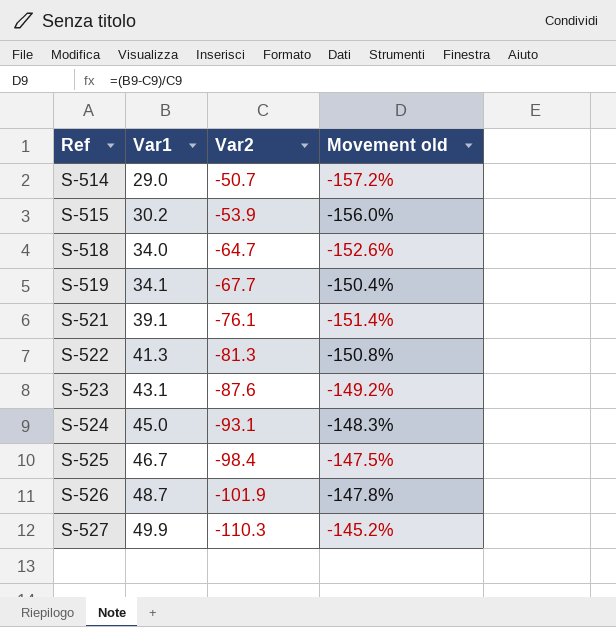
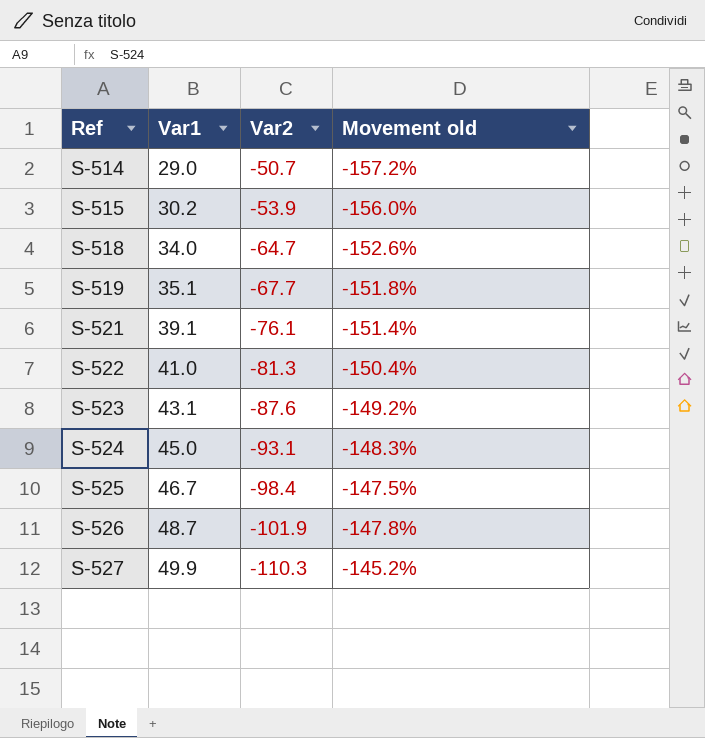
S-519 | Var1: 34.1 -> 35.1
S-519 | Movement old: -150.4% -> -151.8%
S-522 | Var1: 41.3 -> 41.0
S-522 | Movement old: -150.8% -> -150.4%

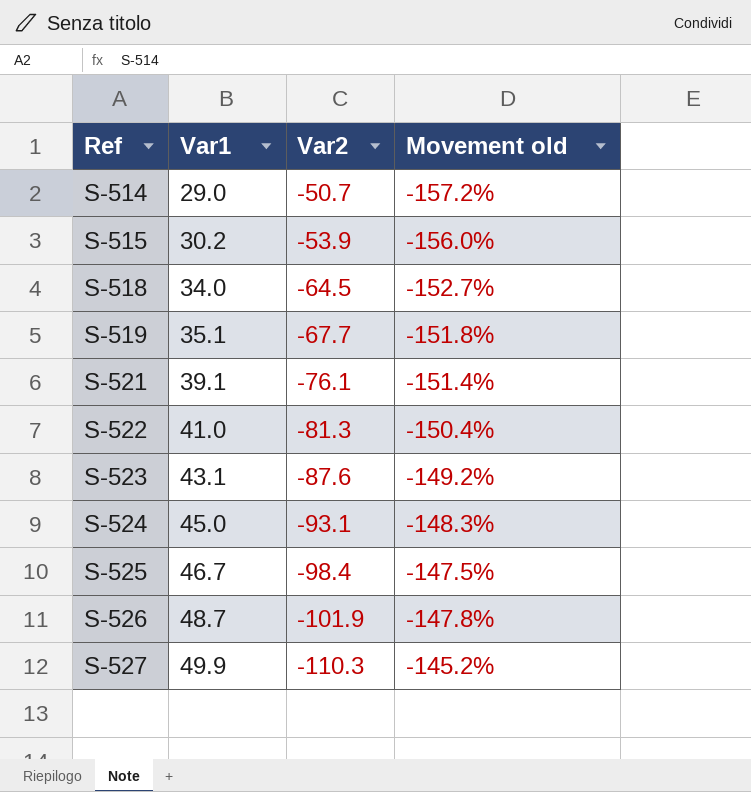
S-518 | Var2: -64.7 -> -64.5
S-518 | Movement old: -152.6% -> -152.7%

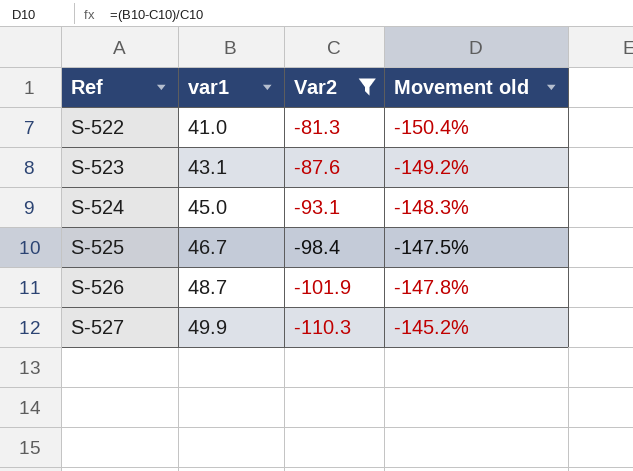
filter: none -> Var2 <= -81.3
column name: Var1 -> var1

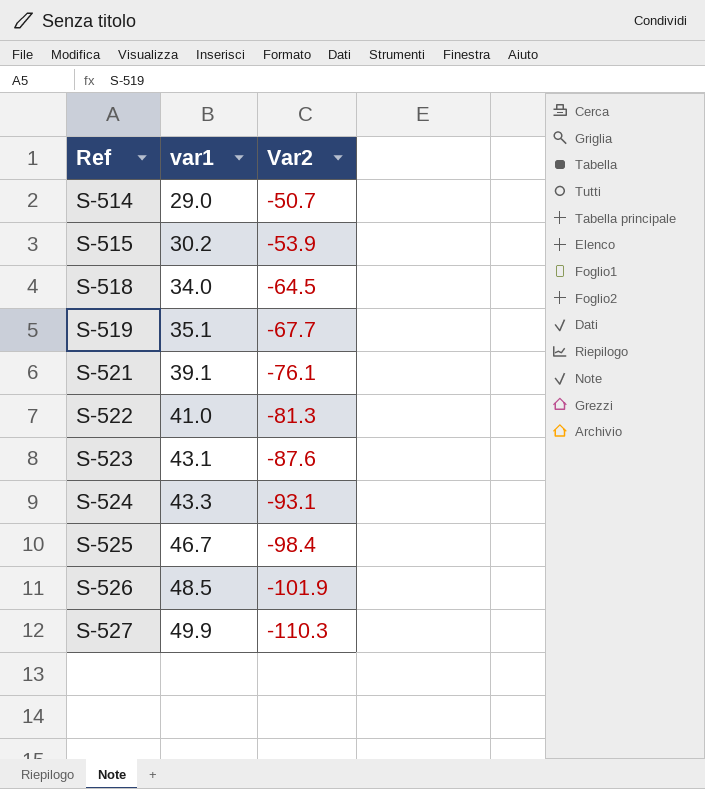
filter: Var2 <= -81.3 -> none
column Movement old | formula: ([var1] - [Var2]) / [Var2] -> none
S-524 | var1: 45.0 -> 43.3
S-526 | var1: 48.7 -> 48.5

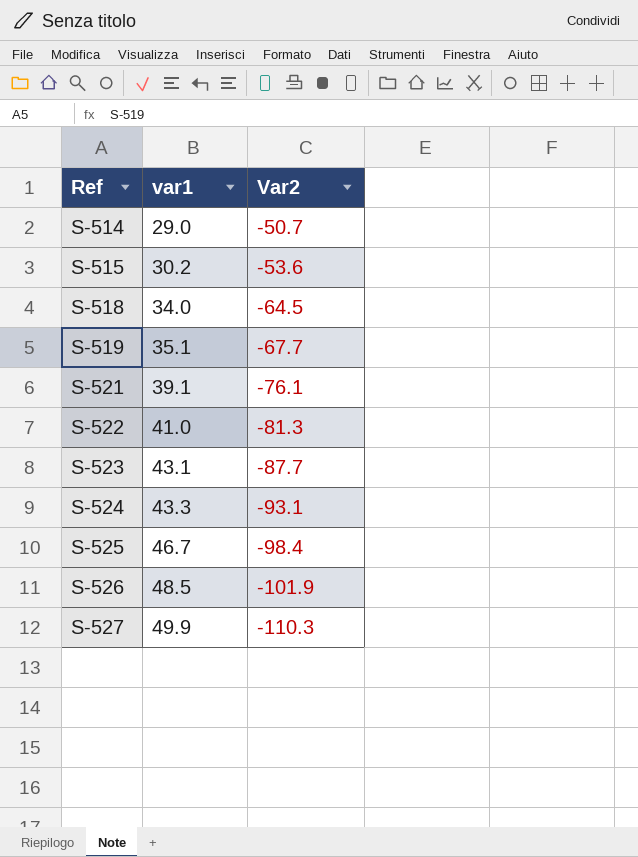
S-515 | Var2: -53.9 -> -53.6
S-523 | Var2: -87.6 -> -87.7

